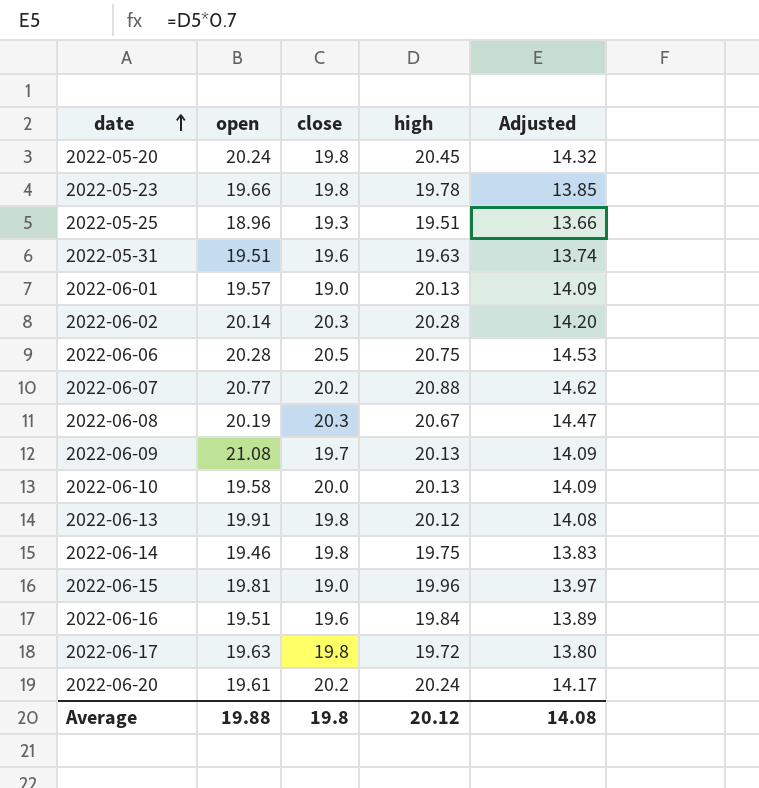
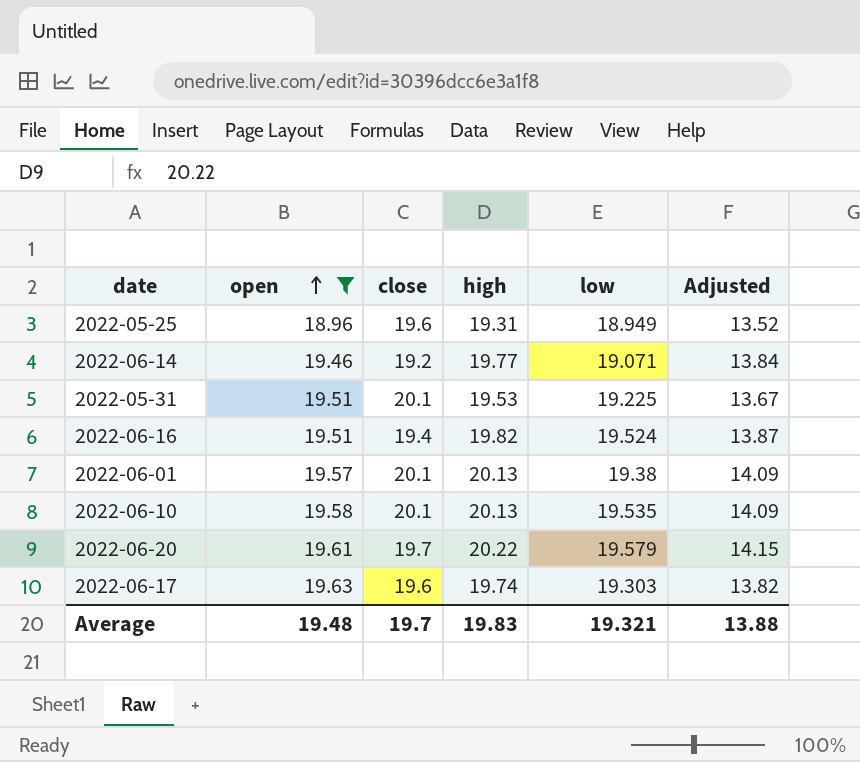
filter: none -> open <= 19.63
row order: date ascending -> open ascending
column low | position: none -> 5
2022-05-25 | close: 19.3 -> 19.6
2022-05-25 | high: 19.51 -> 19.31
2022-05-25 | Adjusted: 13.66 -> 13.52
2022-06-14 | close: 19.8 -> 19.2
2022-06-14 | high: 19.75 -> 19.77
2022-06-14 | Adjusted: 13.83 -> 13.84
2022-05-31 | close: 19.6 -> 20.1
2022-05-31 | high: 19.63 -> 19.53
2022-05-31 | Adjusted: 13.74 -> 13.67
2022-06-16 | close: 19.6 -> 19.4
2022-06-16 | high: 19.84 -> 19.82
2022-06-16 | Adjusted: 13.89 -> 13.87
2022-06-01 | close: 19.0 -> 20.1
2022-06-10 | close: 20.0 -> 20.1
2022-06-20 | close: 20.2 -> 19.7
2022-06-20 | high: 20.24 -> 20.22
2022-06-20 | Adjusted: 14.17 -> 14.15
2022-06-17 | close: 19.8 -> 19.6
2022-06-17 | high: 19.72 -> 19.74
2022-06-17 | Adjusted: 13.80 -> 13.82
Average | open: 19.88 -> 19.48
Average | close: 19.8 -> 19.7
Average | high: 20.12 -> 19.83
Average | Adjusted: 14.08 -> 13.88

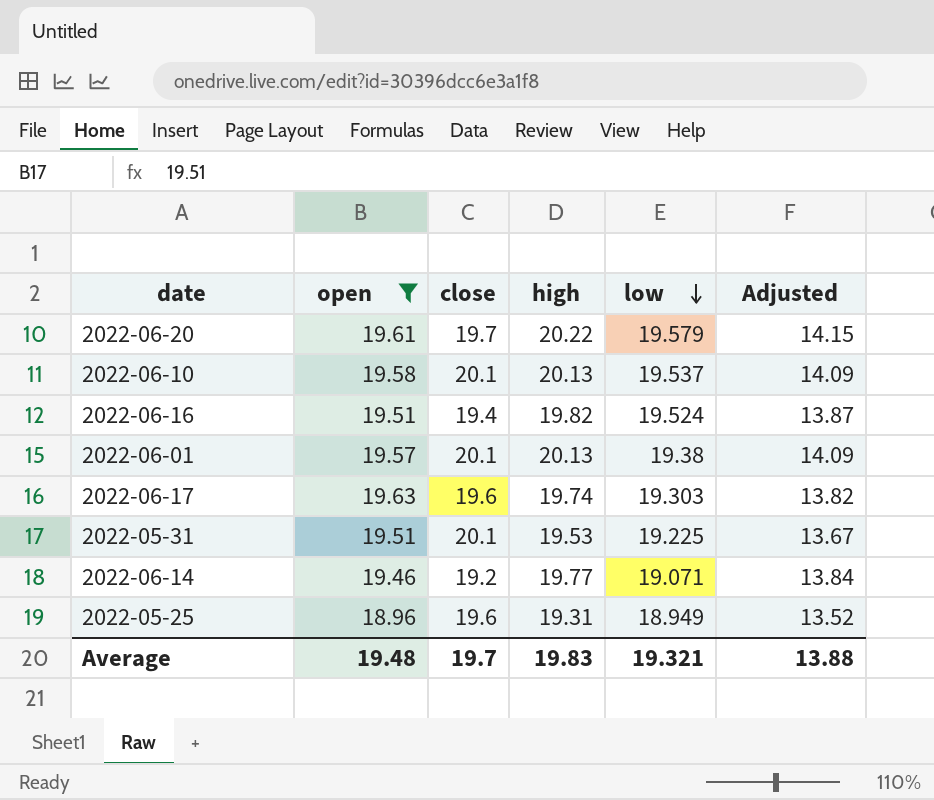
row order: open ascending -> low descending
2022-06-10 | low: 19.535 -> 19.537

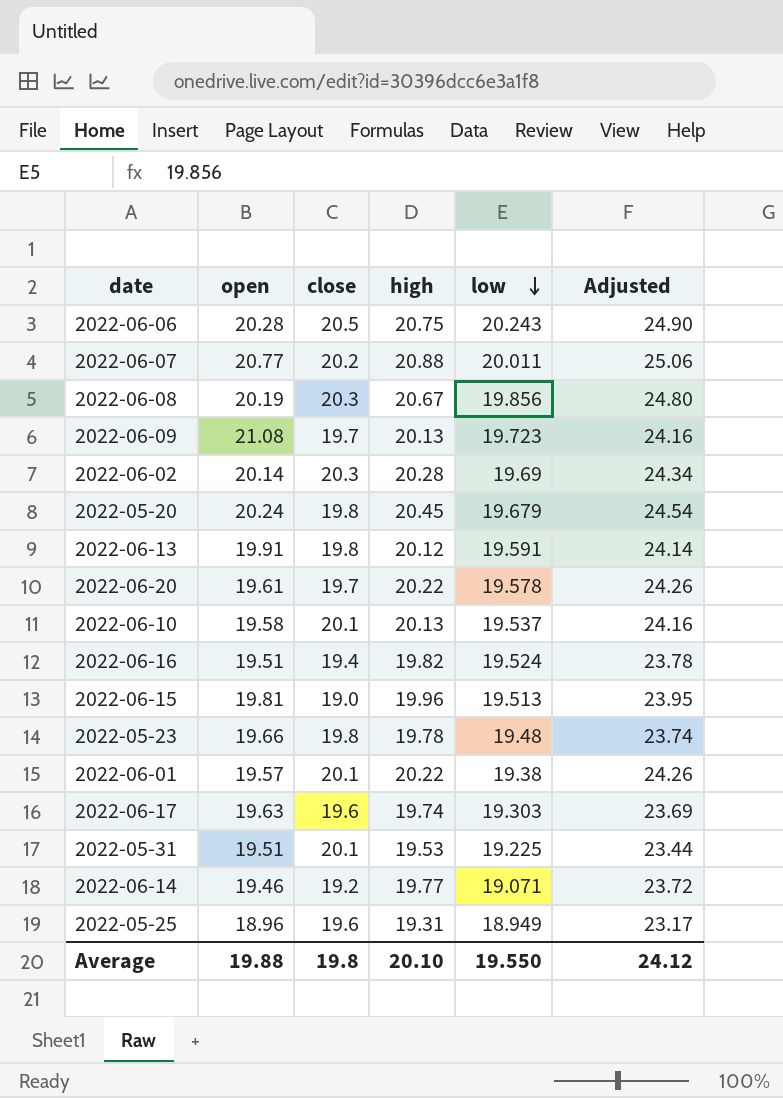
filter: open <= 19.63 -> none
column Adjusted | formula: [high] * 0.7 -> [high] * 1.2
2022-06-20 | low: 19.579 -> 19.578
2022-06-01 | high: 20.13 -> 20.22
Average | open: 19.48 -> 19.88
Average | close: 19.7 -> 19.8
Average | high: 19.83 -> 20.10
Average | low: 19.321 -> 19.550
Average | Adjusted: 13.88 -> 24.12

